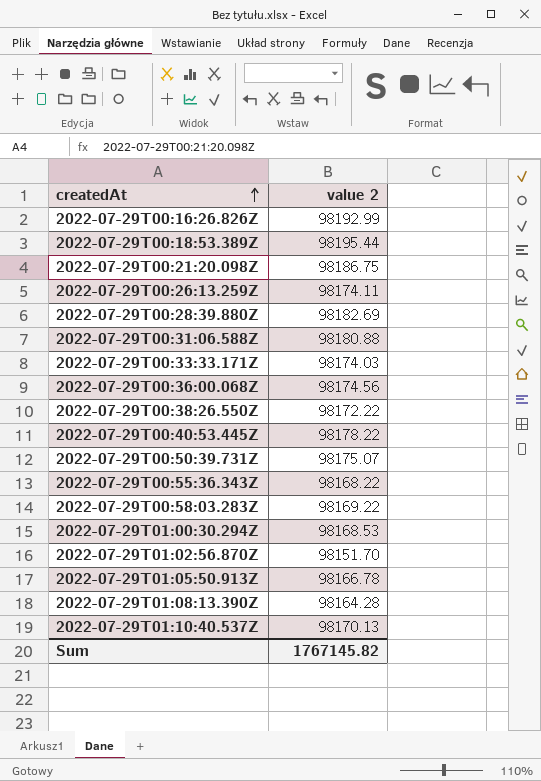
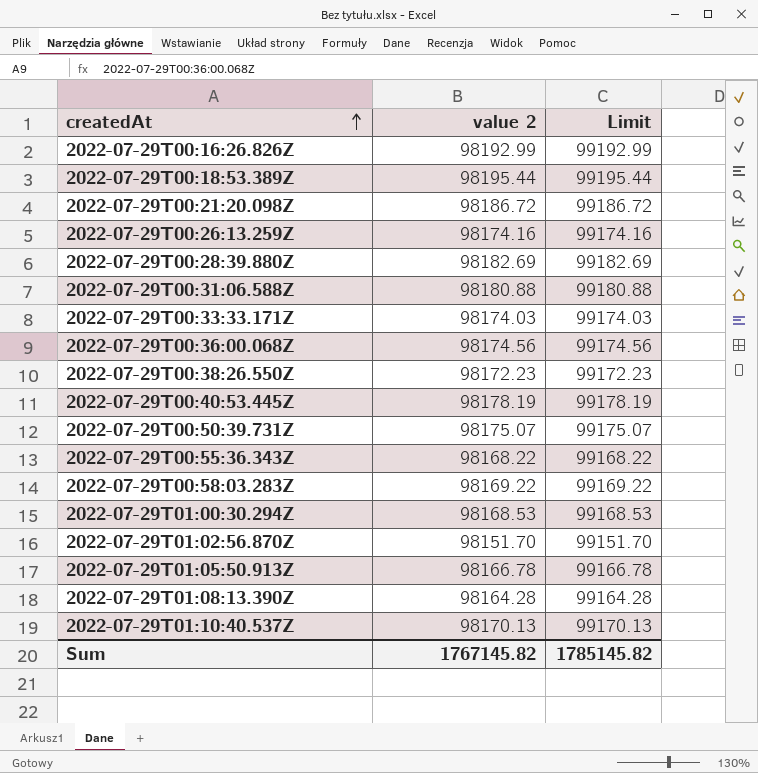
column Limit | formula: none -> [value 2] + 1000
2022-07-29T00:21:20.098Z | value 2: 98186.75 -> 98186.72
2022-07-29T00:26:13.259Z | value 2: 98174.11 -> 98174.16
2022-07-29T00:38:26.550Z | value 2: 98172.22 -> 98172.23
2022-07-29T00:40:53.445Z | value 2: 98178.22 -> 98178.19

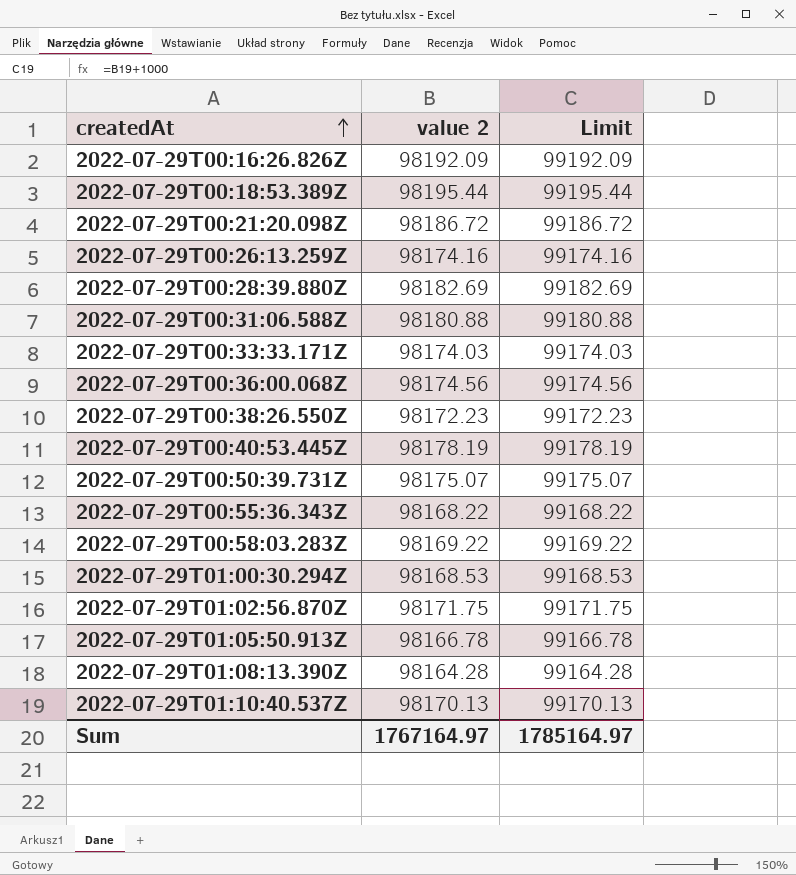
2022-07-29T00:16:26.826Z | value 2: 98192.99 -> 98192.09
2022-07-29T00:16:26.826Z | Limit: 99192.99 -> 99192.09
2022-07-29T01:02:56.870Z | value 2: 98151.70 -> 98171.75
2022-07-29T01:02:56.870Z | Limit: 99151.70 -> 99171.75
Sum | value 2: 1767145.82 -> 1767164.97
Sum | Limit: 1785145.82 -> 1785164.97

